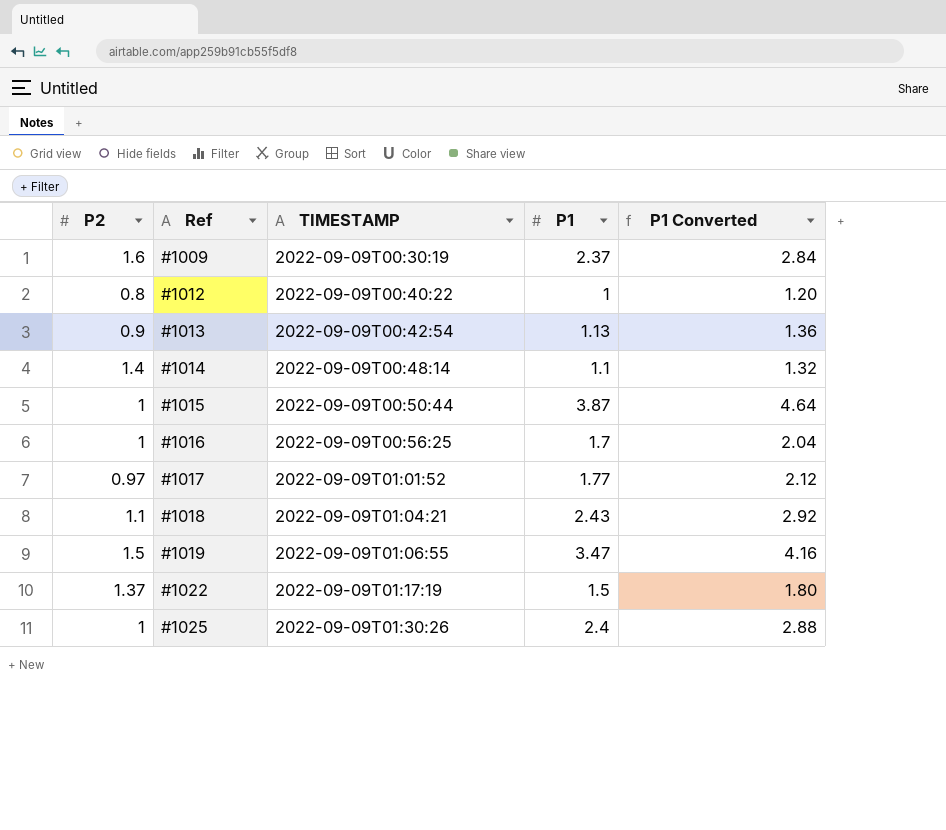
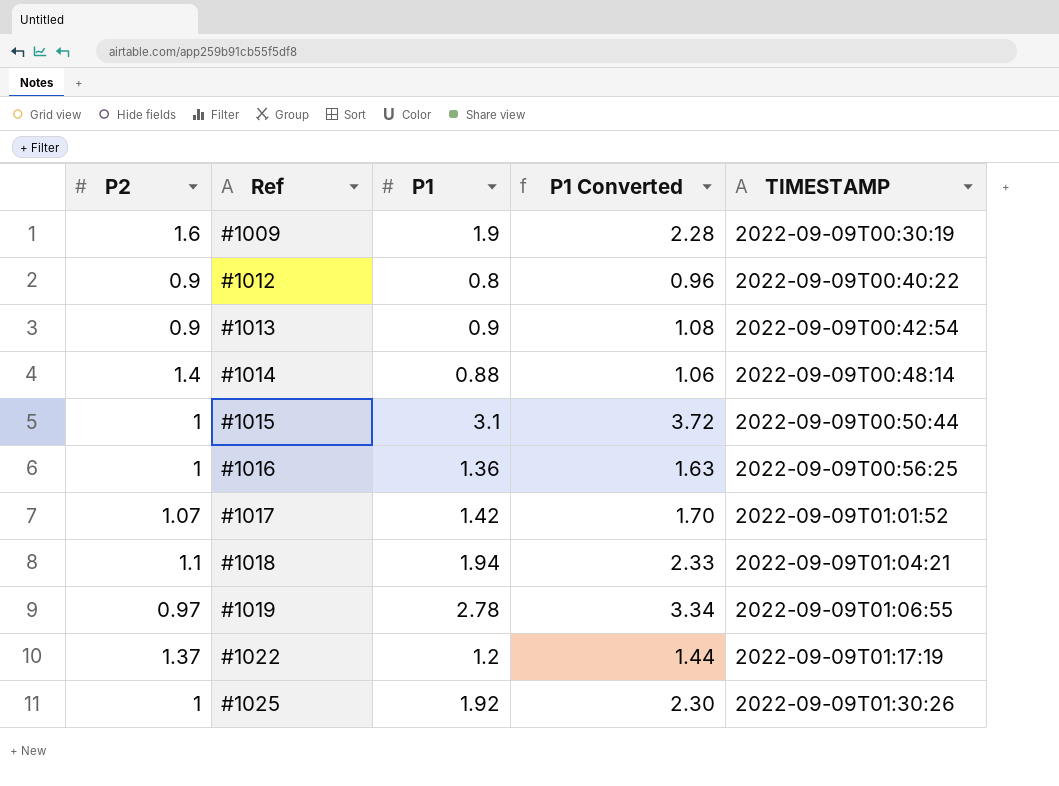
column TIMESTAMP | position: 3 -> 5
#1009 | P1: 2.37 -> 1.9
#1009 | P1 Converted: 2.84 -> 2.28
#1012 | P2: 0.8 -> 0.9
#1012 | P1: 1 -> 0.8
#1012 | P1 Converted: 1.20 -> 0.96
#1013 | P1: 1.13 -> 0.9
#1013 | P1 Converted: 1.36 -> 1.08
#1014 | P1: 1.1 -> 0.88
#1014 | P1 Converted: 1.32 -> 1.06
#1015 | P1: 3.87 -> 3.1
#1015 | P1 Converted: 4.64 -> 3.72
#1016 | P1: 1.7 -> 1.36
#1016 | P1 Converted: 2.04 -> 1.63
#1017 | P2: 0.97 -> 1.07
#1017 | P1: 1.77 -> 1.42
#1017 | P1 Converted: 2.12 -> 1.70
#1018 | P1: 2.43 -> 1.94
#1018 | P1 Converted: 2.92 -> 2.33
#1019 | P2: 1.5 -> 0.97
#1019 | P1: 3.47 -> 2.78
#1019 | P1 Converted: 4.16 -> 3.34
#1022 | P1: 1.5 -> 1.2
#1022 | P1 Converted: 1.80 -> 1.44
#1025 | P1: 2.4 -> 1.92
#1025 | P1 Converted: 2.88 -> 2.30

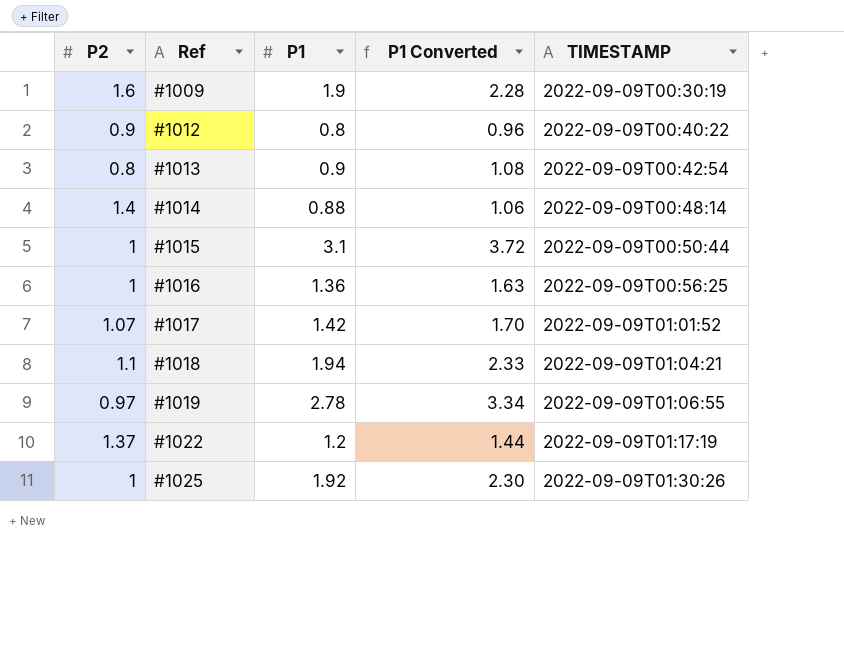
#1013 | P2: 0.9 -> 0.8

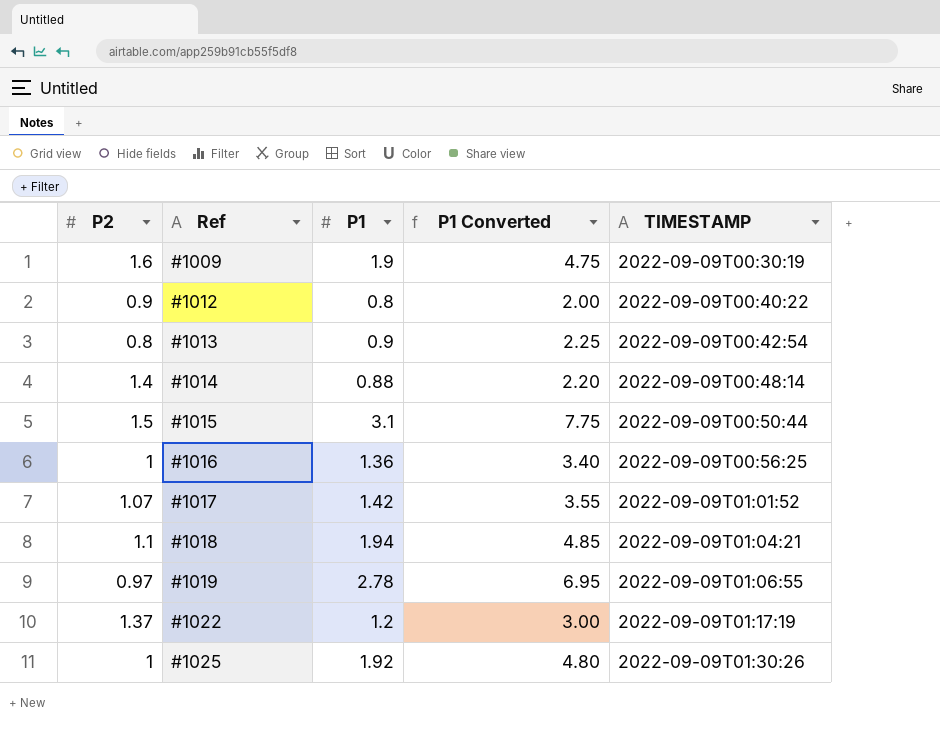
column P1 Converted | formula: [P1] * 1.2 -> [P1] * 2.5
#1015 | P2: 1 -> 1.5

